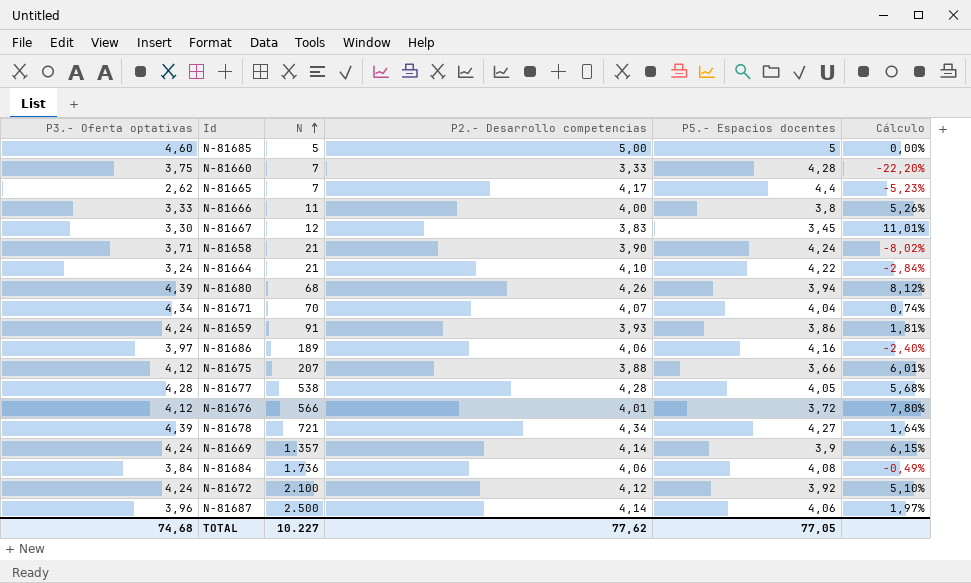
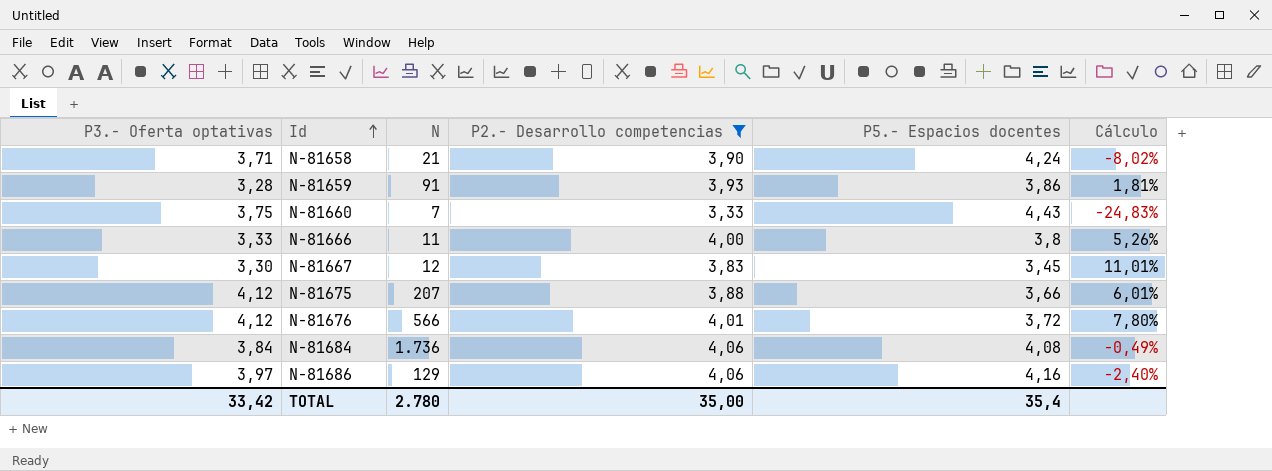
filter: none -> P2.- Desarrollo competencias <= 4,06
row order: N ascending -> Id ascending
N-81659 | P3.- Oferta optativas: 4,24 -> 3,28
N-81660 | P5.- Espacios docentes: 4,28 -> 4,43
N-81660 | Cálculo: -22,20% -> -24,83%
N-81686 | N: 189 -> 129
TOTAL | P3.- Oferta optativas: 74,68 -> 33,42
TOTAL | N: 10.227 -> 2.780
TOTAL | P2.- Desarrollo competencias: 77,62 -> 35,00
TOTAL | P5.- Espacios docentes: 77,05 -> 35,4

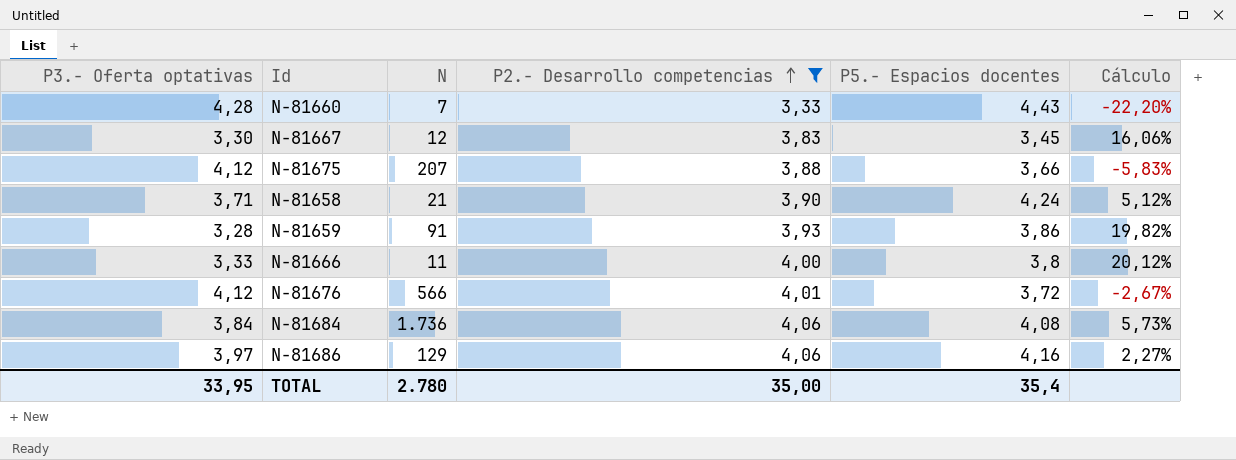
row order: Id ascending -> P2.- Desarrollo competencias ascending
column Cálculo | formula: ([P2.- Desarrollo competencias] - [P5.- Espacios docentes]) / [P5.- Espacios docentes] -> ([P2.- Desarrollo competencias] - [P3.- Oferta optativas]) / [P3.- Oferta optativas]
N-81660 | P3.- Oferta optativas: 3,75 -> 4,28
TOTAL | P3.- Oferta optativas: 33,42 -> 33,95

